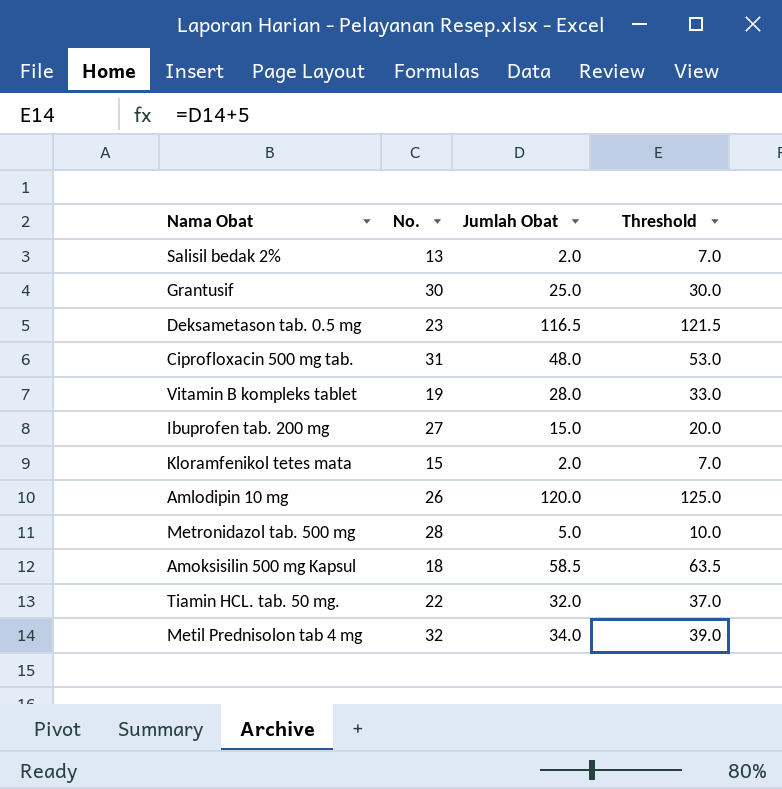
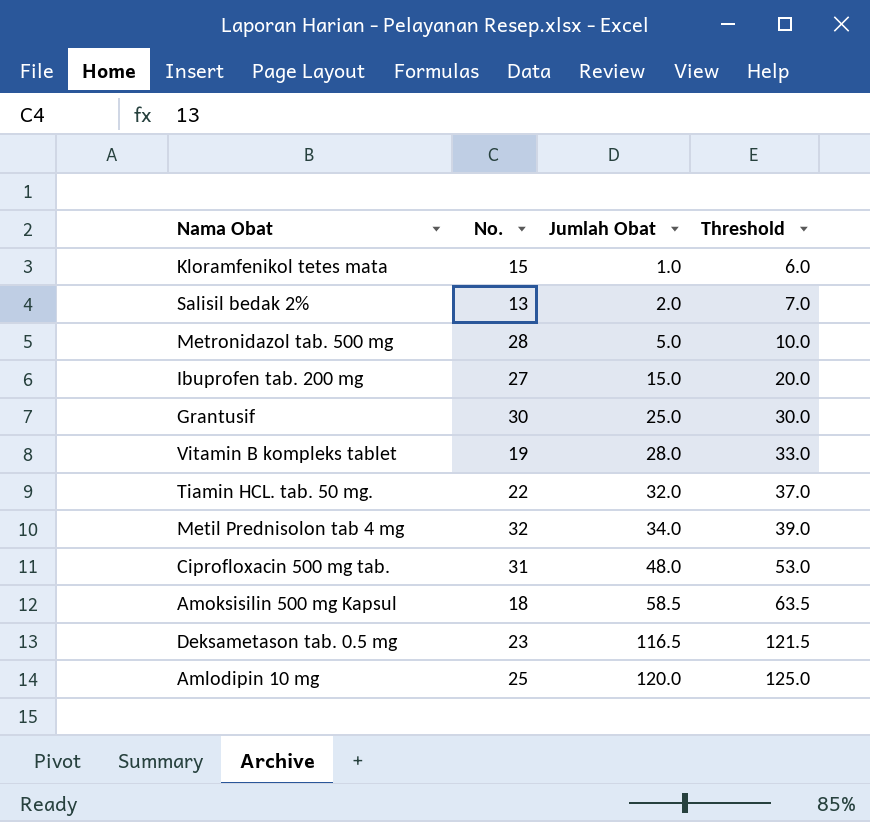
row order: none -> Jumlah Obat ascending
Kloramfenikol tetes mata | Jumlah Obat: 2.0 -> 1.0
Kloramfenikol tetes mata | Threshold: 7.0 -> 6.0
Amlodipin 10 mg | No.: 26 -> 25

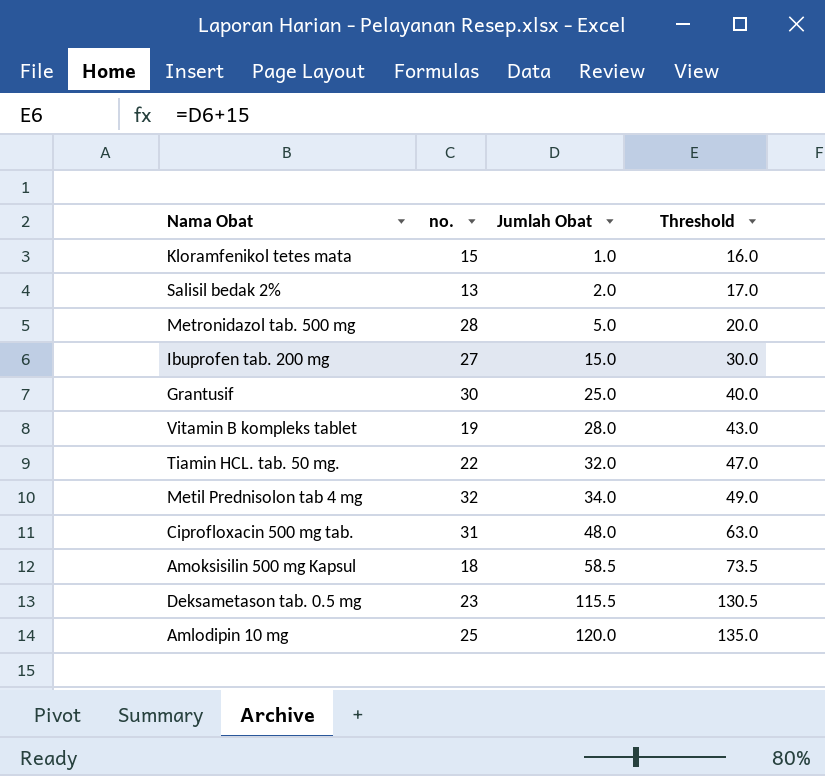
column name: No. -> no.
column Threshold | formula: [Jumlah Obat] + 5 -> [Jumlah Obat] + 15
Deksametason tab. 0.5 mg | Jumlah Obat: 116.5 -> 115.5

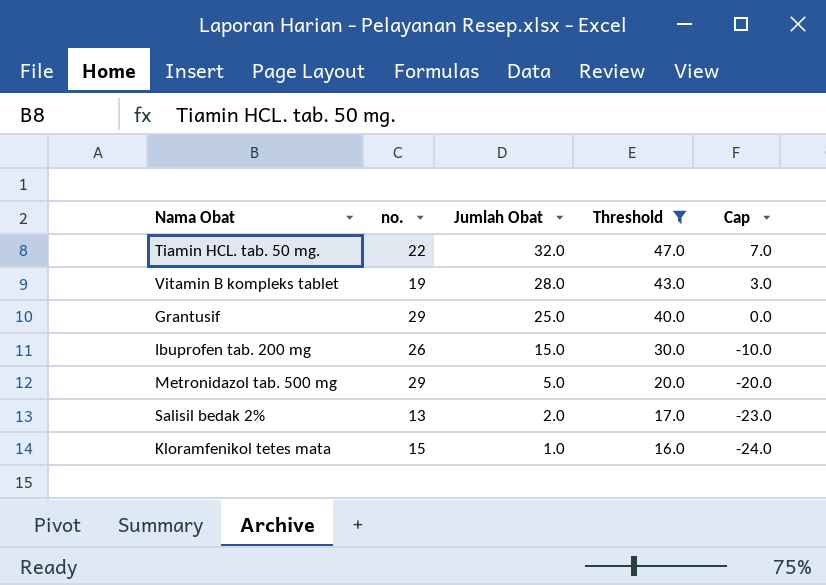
filter: none -> Threshold <= 47.0
row order: Jumlah Obat ascending -> Jumlah Obat descending
column Cap | formula: none -> [Jumlah Obat] - 25
Grantusif | no.: 30 -> 29
Ibuprofen tab. 200 mg | no.: 27 -> 26
Metronidazol tab. 500 mg | no.: 28 -> 29

